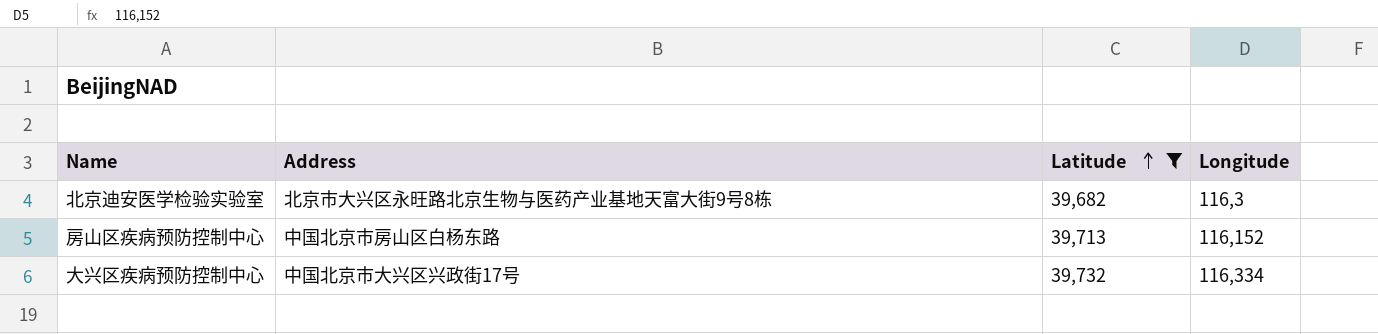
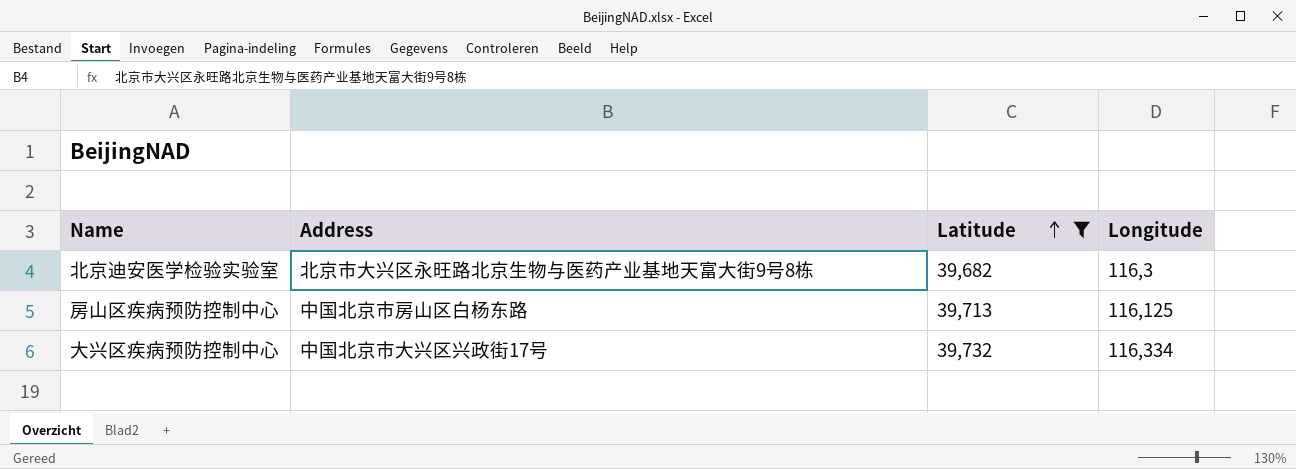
房山区疾病预防控制中心 | Longitude: 116,152 -> 116,125

